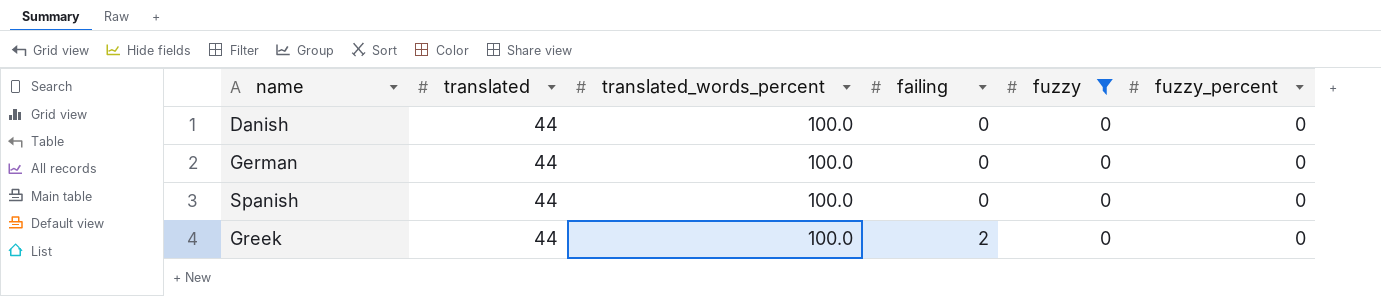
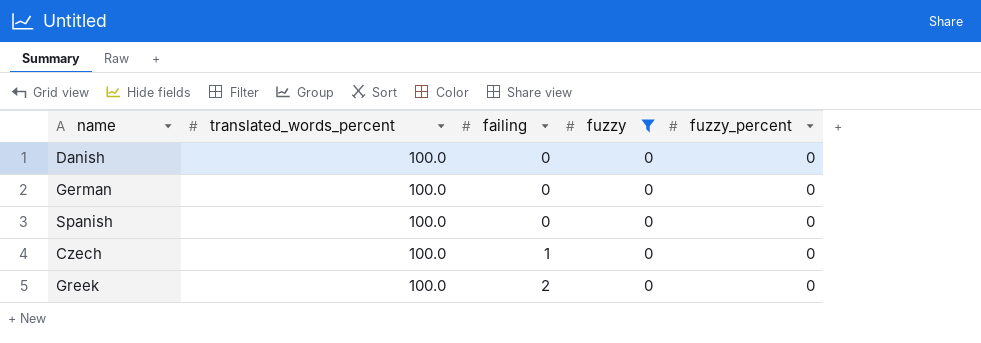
column translated | position: 2 -> none
row Czech: none -> 100.0 | 1 | 0 | 0

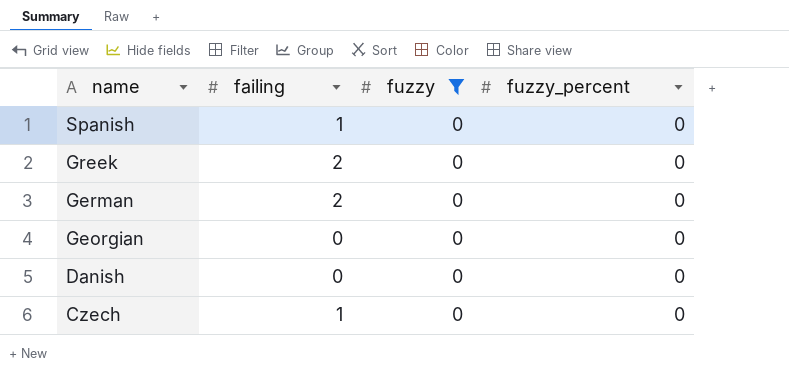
row order: failing ascending -> name descending
column translated_words_percent | position: 2 -> none
Spanish | failing: 0 -> 1
German | failing: 0 -> 2
row Georgian: none -> 0 | 0 | 0

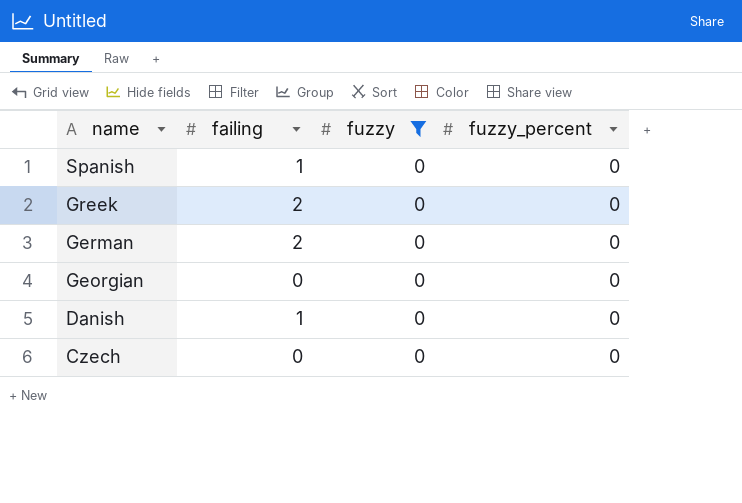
Danish | failing: 0 -> 1
Czech | failing: 1 -> 0

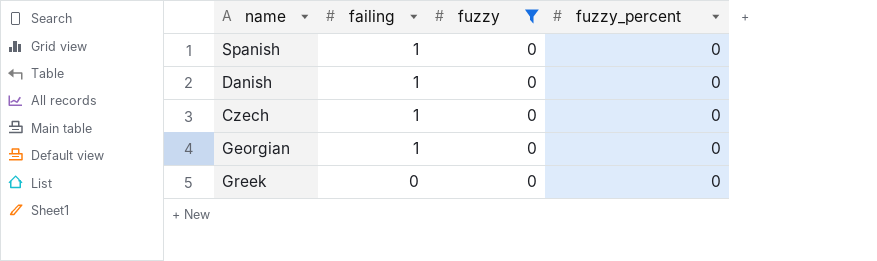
row order: name descending -> failing descending
row German: 2 | 0 | 0 -> none
Czech | failing: 0 -> 1
Georgian | failing: 0 -> 1
Greek | failing: 2 -> 0

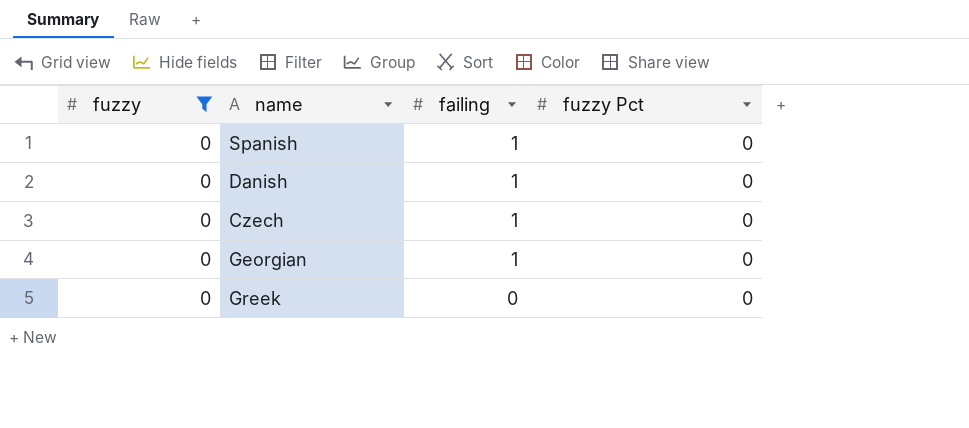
column fuzzy | position: 3 -> 1
column name: fuzzy_percent -> fuzzy Pct

